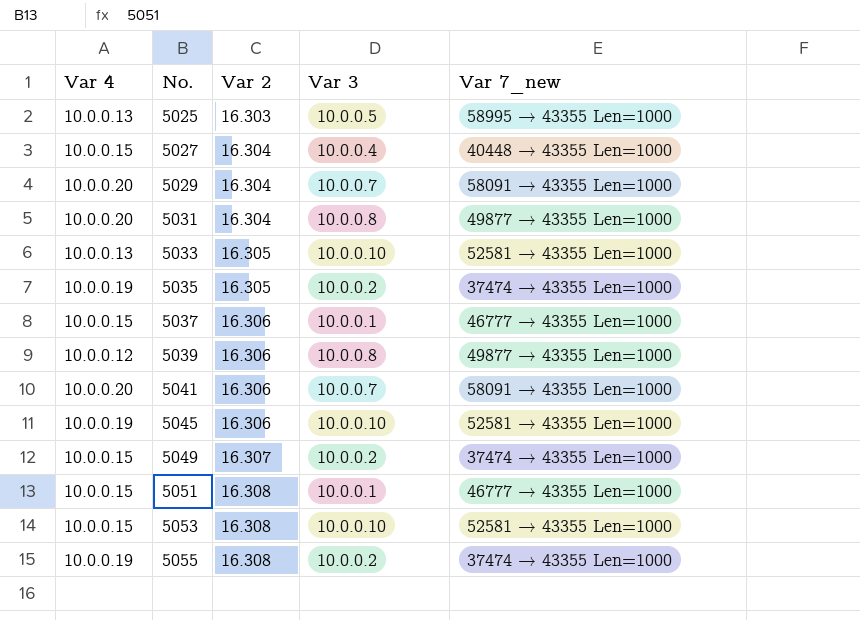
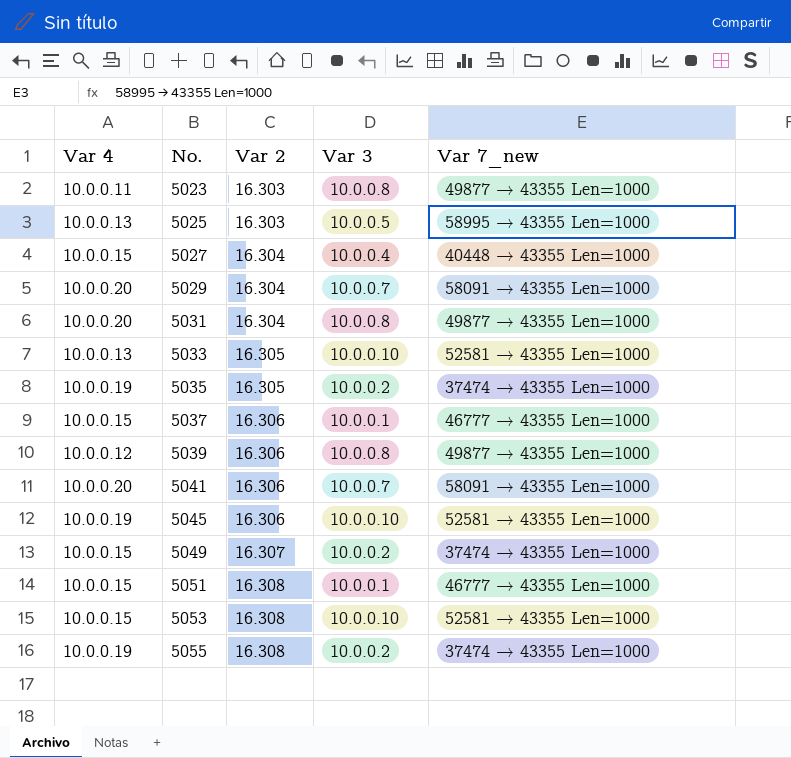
row 5023: none -> 10.0.0.11 | 16.303 | 10.0.0.8 | 49877 → 43355 Len=1000

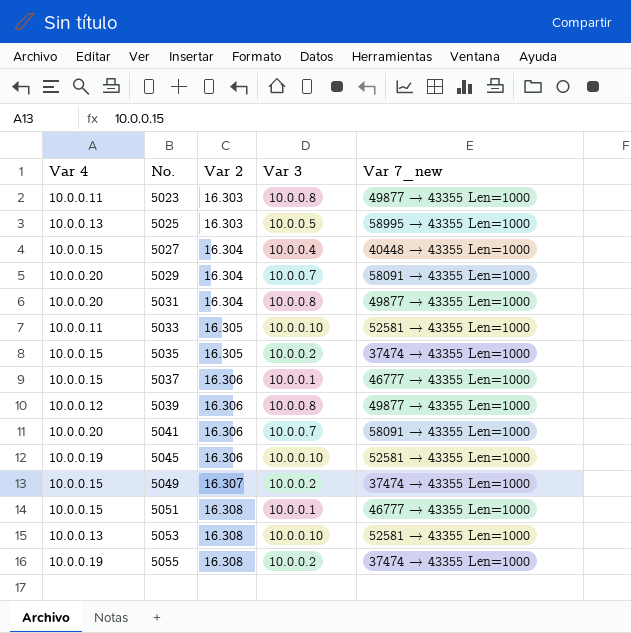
5033 | Var 4: 10.0.0.13 -> 10.0.0.11
5035 | Var 4: 10.0.0.19 -> 10.0.0.15
5053 | Var 4: 10.0.0.15 -> 10.0.0.13

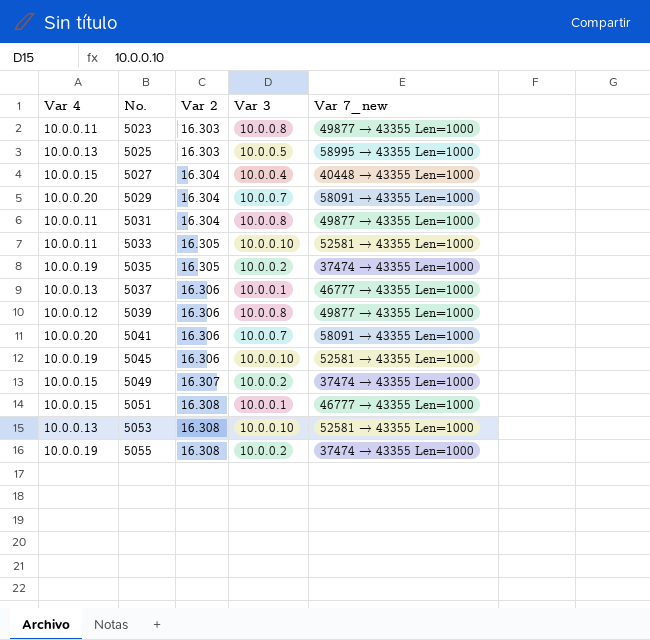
5031 | Var 4: 10.0.0.20 -> 10.0.0.11
5035 | Var 4: 10.0.0.15 -> 10.0.0.19
5037 | Var 4: 10.0.0.15 -> 10.0.0.13

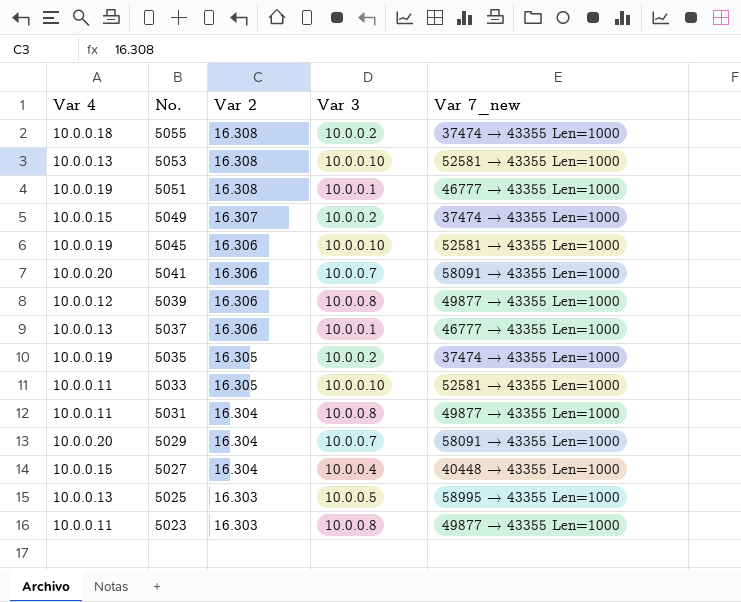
row order: No. ascending -> No. descending
5055 | Var 4: 10.0.0.19 -> 10.0.0.18
5051 | Var 4: 10.0.0.15 -> 10.0.0.19

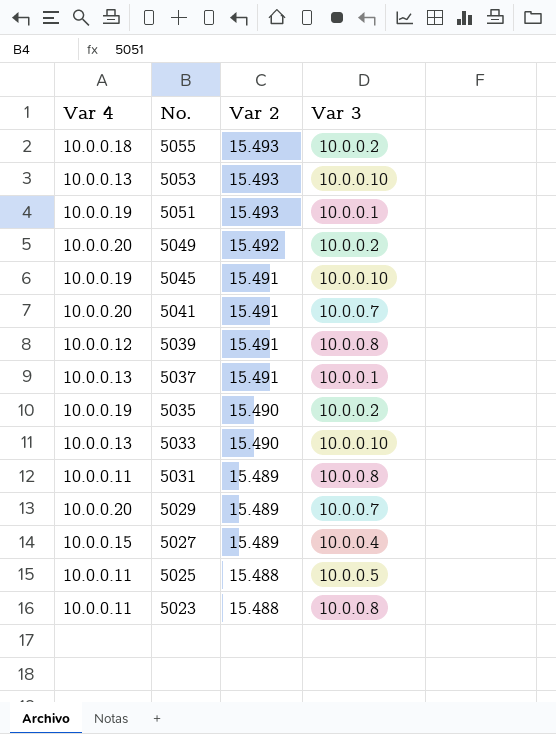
column Var 7_new | position: 5 -> none
5055 | Var 2: 16.308 -> 15.493
5053 | Var 2: 16.308 -> 15.493
5051 | Var 2: 16.308 -> 15.493
5049 | Var 4: 10.0.0.15 -> 10.0.0.20
5049 | Var 2: 16.307 -> 15.492
5045 | Var 2: 16.306 -> 15.491
5041 | Var 2: 16.306 -> 15.491
5039 | Var 2: 16.306 -> 15.491
5037 | Var 2: 16.306 -> 15.491
5035 | Var 2: 16.305 -> 15.490
5033 | Var 4: 10.0.0.11 -> 10.0.0.13
5033 | Var 2: 16.305 -> 15.490
5031 | Var 2: 16.304 -> 15.489
5029 | Var 2: 16.304 -> 15.489
5027 | Var 2: 16.304 -> 15.489
5025 | Var 4: 10.0.0.13 -> 10.0.0.11
5025 | Var 2: 16.303 -> 15.488
5023 | Var 2: 16.303 -> 15.488

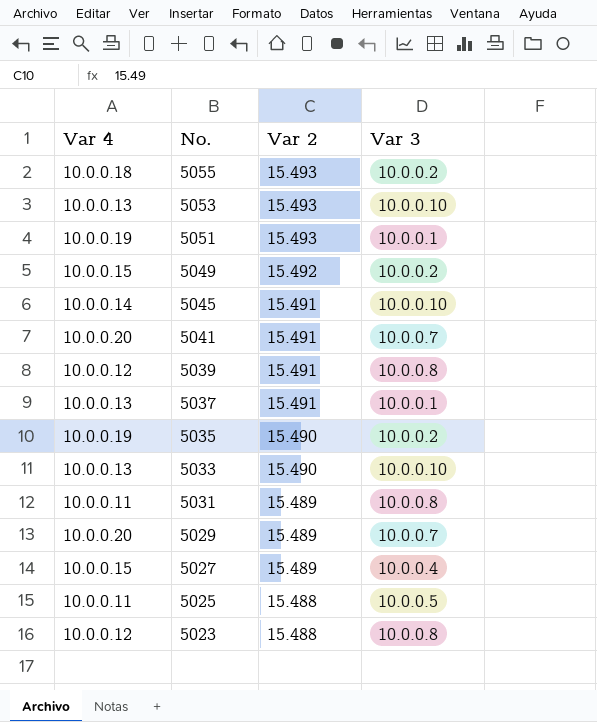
5049 | Var 4: 10.0.0.20 -> 10.0.0.15
5045 | Var 4: 10.0.0.19 -> 10.0.0.14
5023 | Var 4: 10.0.0.11 -> 10.0.0.12

